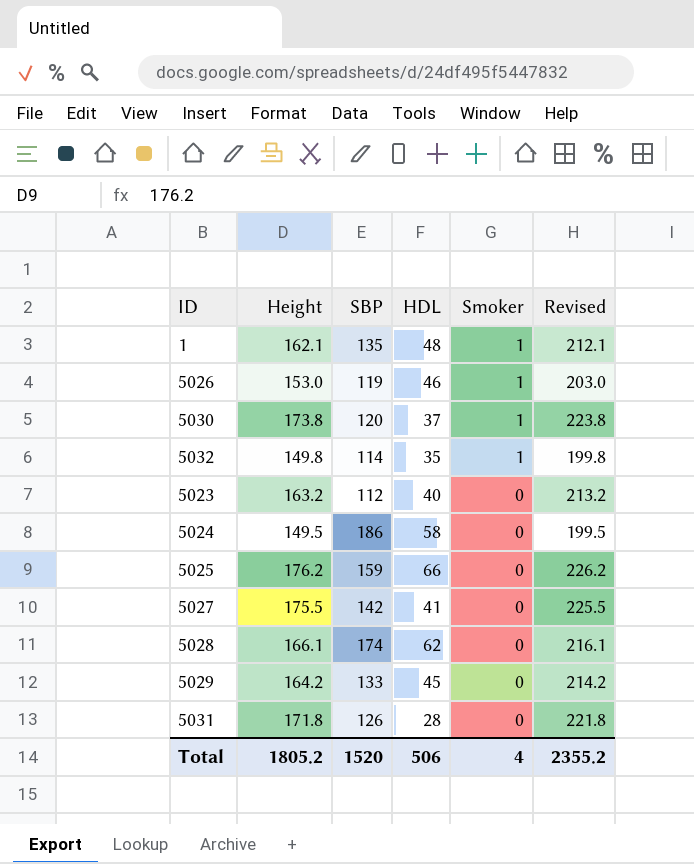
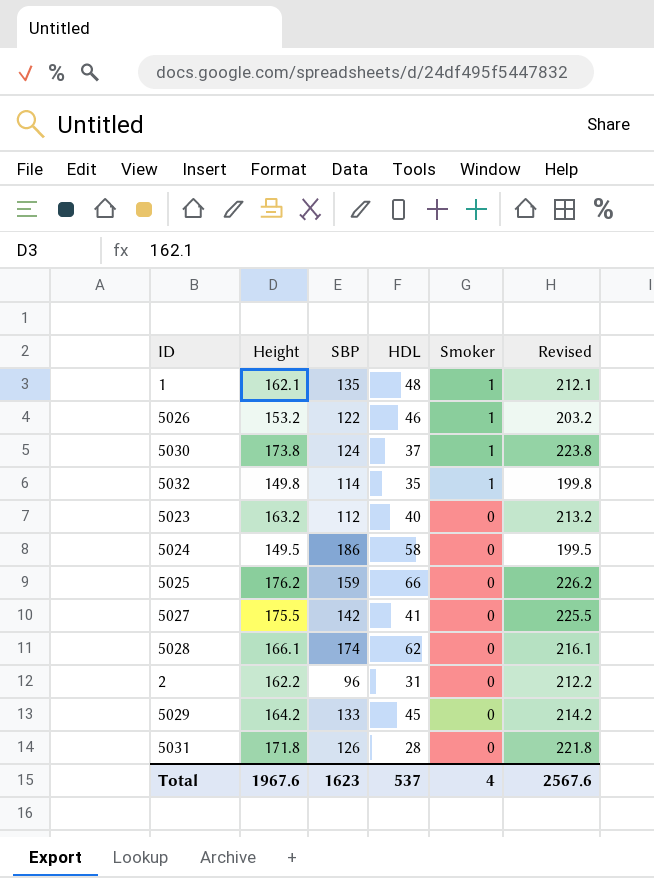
5026 | Height: 153.0 -> 153.2
5026 | SBP: 119 -> 122
5026 | Revised: 203.0 -> 203.2
5030 | SBP: 120 -> 124
row 2: none -> 162.2 | 96 | 31 | 0 | 212.2
Total | Height: 1805.2 -> 1967.6
Total | SBP: 1520 -> 1623
Total | HDL: 506 -> 537
Total | Revised: 2355.2 -> 2567.6

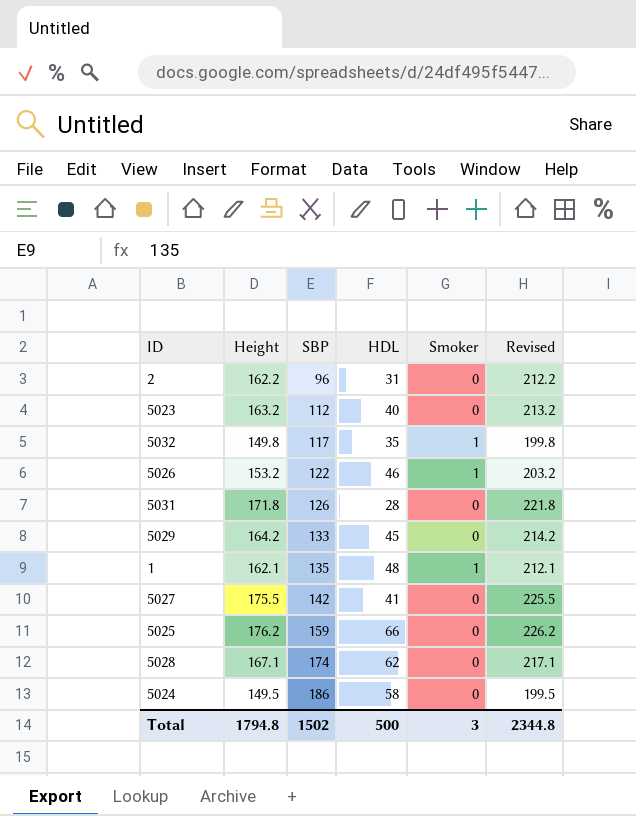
row order: Smoker descending -> SBP ascending
row 5030: 173.8 | 124 | 37 | 1 | 223.8 -> none
5032 | SBP: 114 -> 117
5028 | Height: 166.1 -> 167.1
5028 | Revised: 216.1 -> 217.1
Total | Height: 1967.6 -> 1794.8
Total | SBP: 1623 -> 1502
Total | HDL: 537 -> 500
Total | Smoker: 4 -> 3
Total | Revised: 2567.6 -> 2344.8

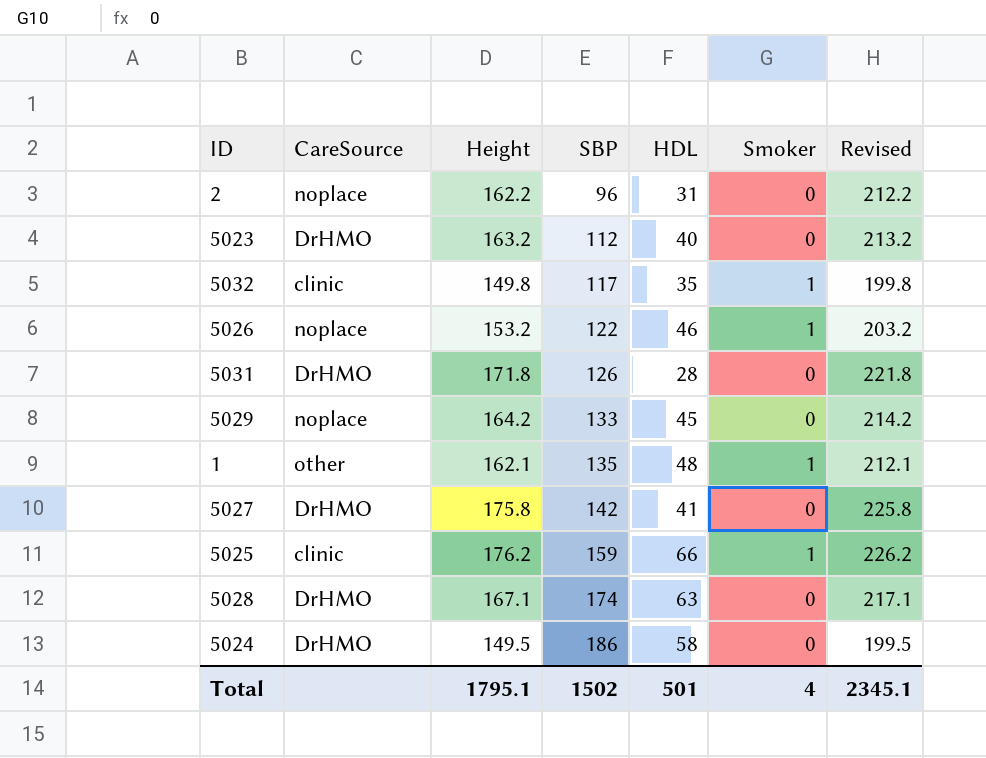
column CareSource | position: none -> 2
5027 | Height: 175.5 -> 175.8
5027 | Revised: 225.5 -> 225.8
5025 | Smoker: 0 -> 1
5028 | HDL: 62 -> 63
Total | Height: 1794.8 -> 1795.1
Total | HDL: 500 -> 501
Total | Smoker: 3 -> 4
Total | Revised: 2344.8 -> 2345.1

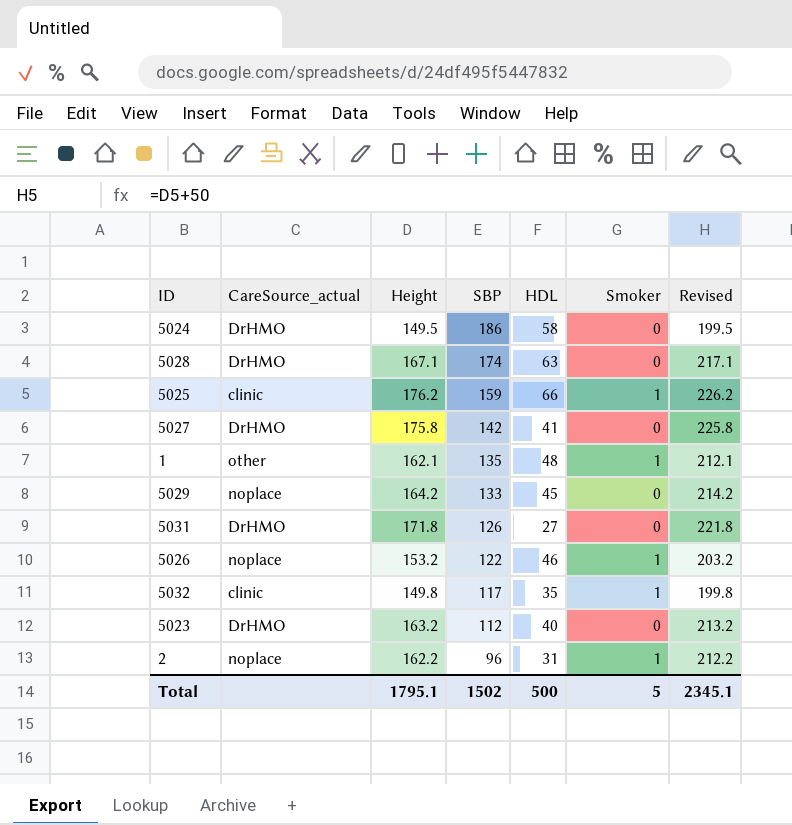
row order: SBP ascending -> SBP descending
column name: CareSource -> CareSource_actual
5031 | HDL: 28 -> 27
2 | Smoker: 0 -> 1
Total | HDL: 501 -> 500
Total | Smoker: 4 -> 5

